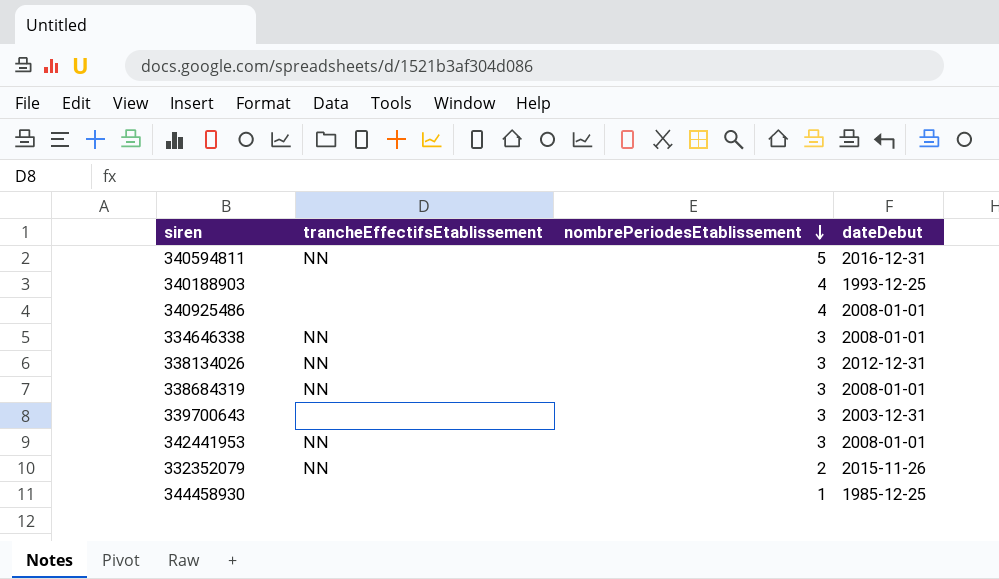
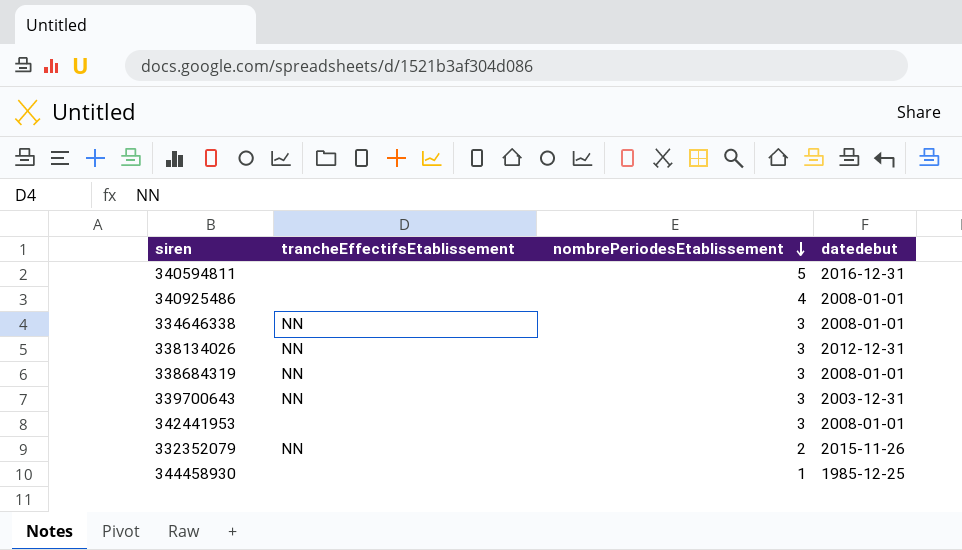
column name: dateDebut -> datedebut
row 340188903: none | 4 | 1993-12-25 -> none
340594811 | trancheEffectifsEtablissement: NN -> none
339700643 | trancheEffectifsEtablissement: none -> NN
342441953 | trancheEffectifsEtablissement: NN -> none

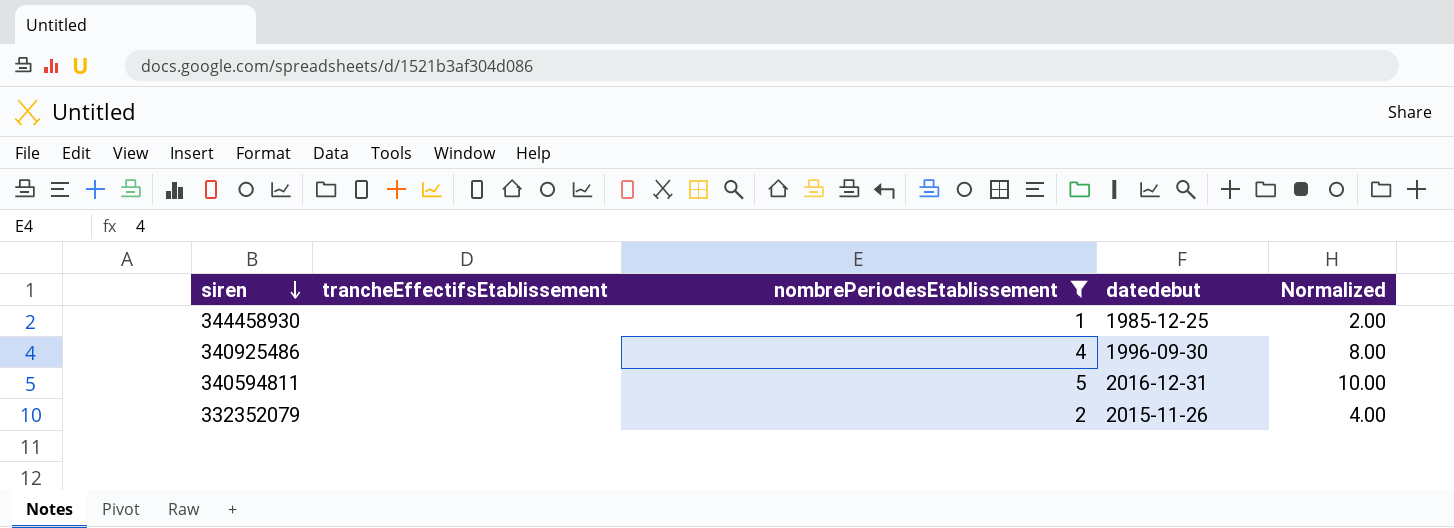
filter: none -> nombrePeriodesEtablissement != 3
row order: nombrePeriodesEtablissement descending -> siren descending
column Normalized | formula: none -> [nombrePeriodesEtablissement] * 2
340925486 | datedebut: 2008-01-01 -> 1996-09-30
332352079 | trancheEffectifsEtablissement: NN -> none

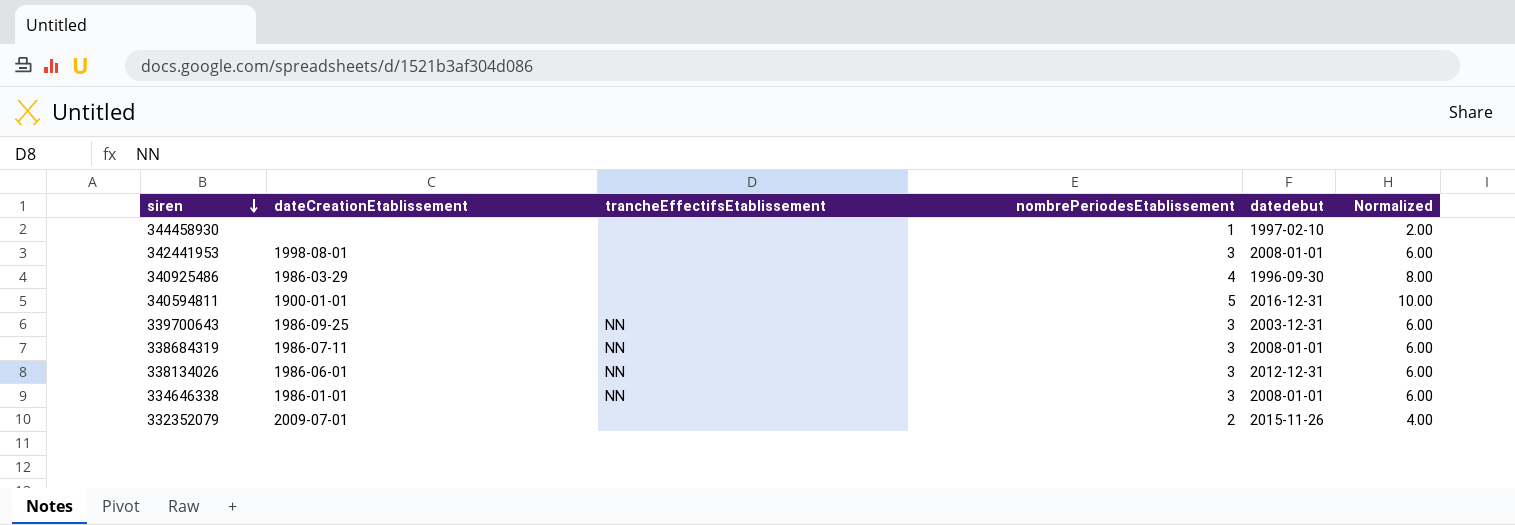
filter: nombrePeriodesEtablissement != 3 -> none
column dateCreationEtablissement | position: none -> 2
344458930 | datedebut: 1985-12-25 -> 1997-02-10

